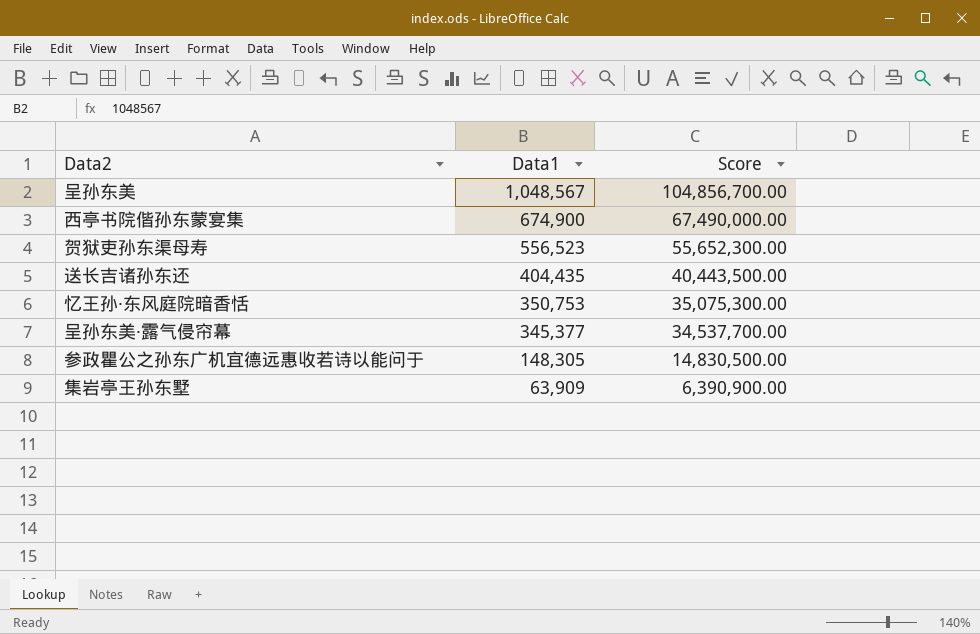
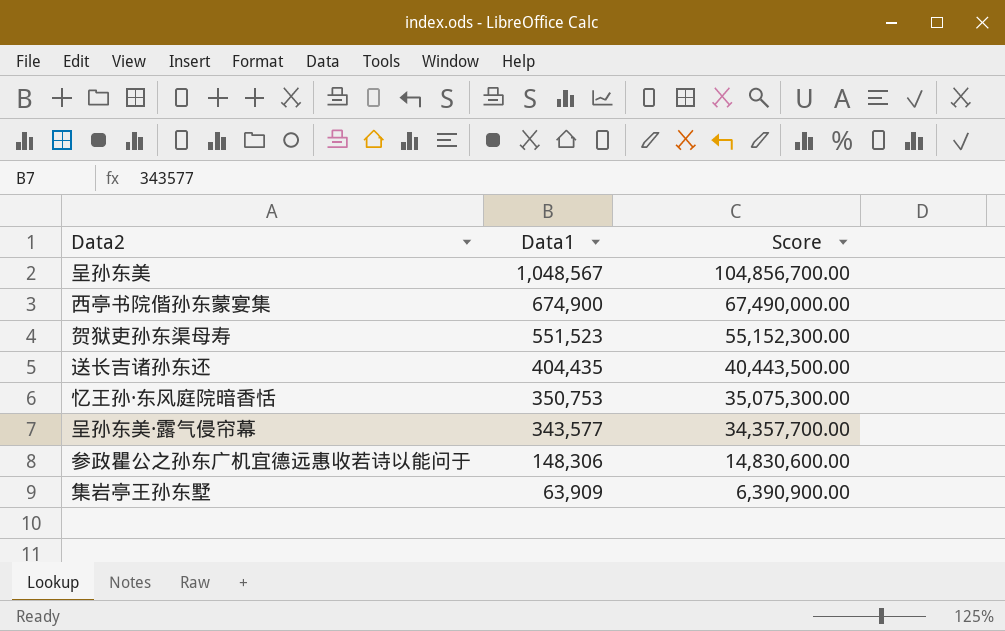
贺狱吏孙东渠母寿 | Data1: 556,523 -> 551,523
贺狱吏孙东渠母寿 | Score: 55,652,300.00 -> 55,152,300.00
呈孙东美·露气侵帘幕 | Data1: 345,377 -> 343,577
呈孙东美·露气侵帘幕 | Score: 34,537,700.00 -> 34,357,700.00
参政瞿公之孙东广机宜德远惠收若诗以能问于 | Data1: 148,305 -> 148,306
参政瞿公之孙东广机宜德远惠收若诗以能问于 | Score: 14,830,500.00 -> 14,830,600.00

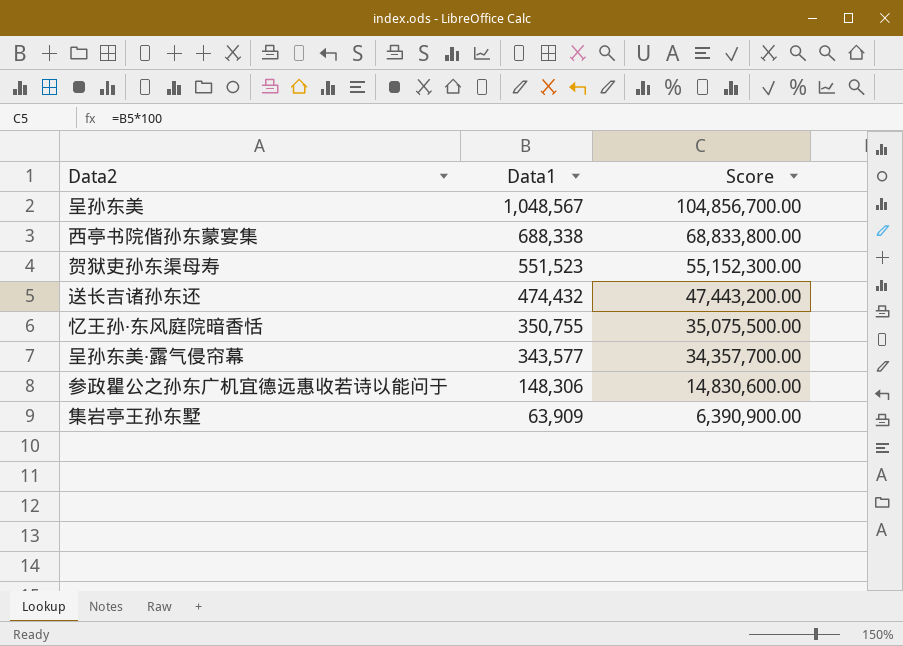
西亭书院偕孙东蒙宴集 | Data1: 674,900 -> 688,338
西亭书院偕孙东蒙宴集 | Score: 67,490,000.00 -> 68,833,800.00
送长吉诸孙东还 | Data1: 404,435 -> 474,432
送长吉诸孙东还 | Score: 40,443,500.00 -> 47,443,200.00
忆王孙·东风庭院暗香恬 | Data1: 350,753 -> 350,755
忆王孙·东风庭院暗香恬 | Score: 35,075,300.00 -> 35,075,500.00

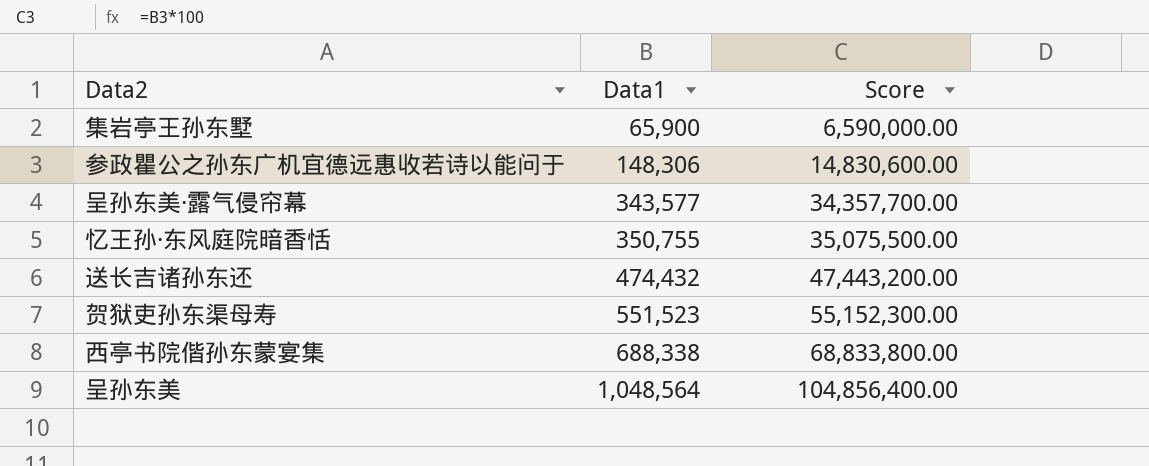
row order: Data1 descending -> Data1 ascending
集岩亭王孙东墅 | Data1: 63,909 -> 65,900
集岩亭王孙东墅 | Score: 6,390,900.00 -> 6,590,000.00
呈孙东美 | Data1: 1,048,567 -> 1,048,564
呈孙东美 | Score: 104,856,700.00 -> 104,856,400.00

